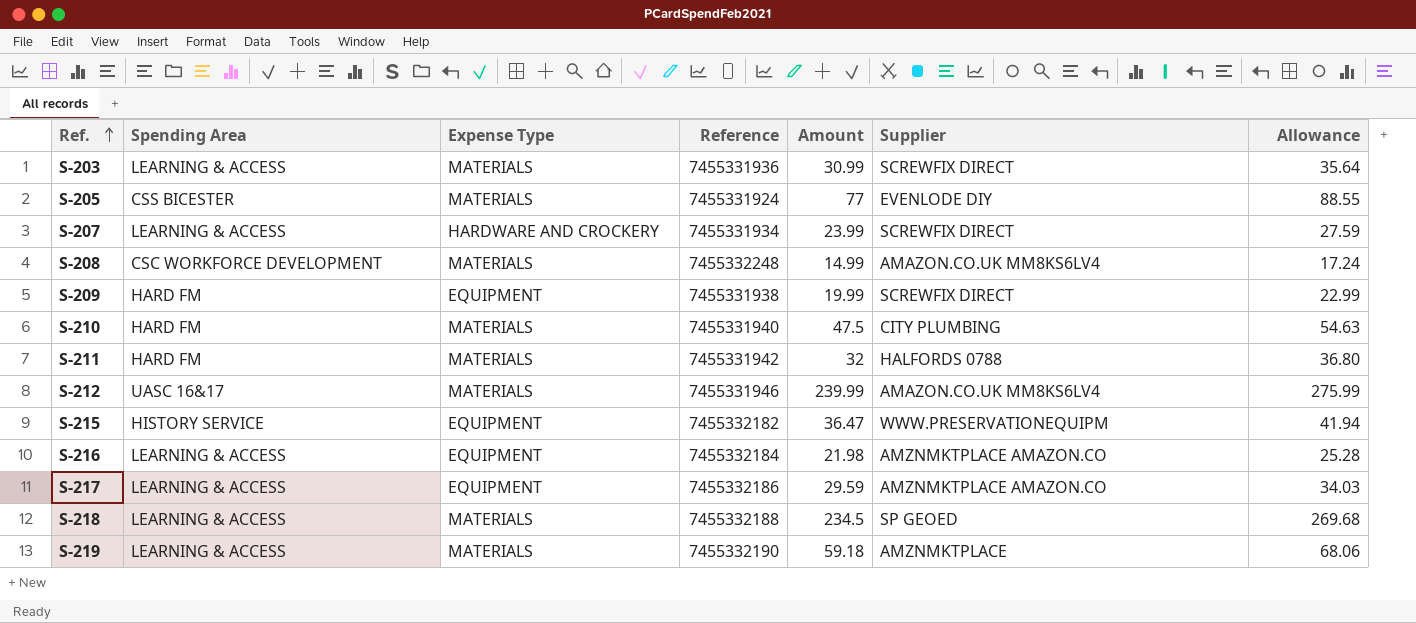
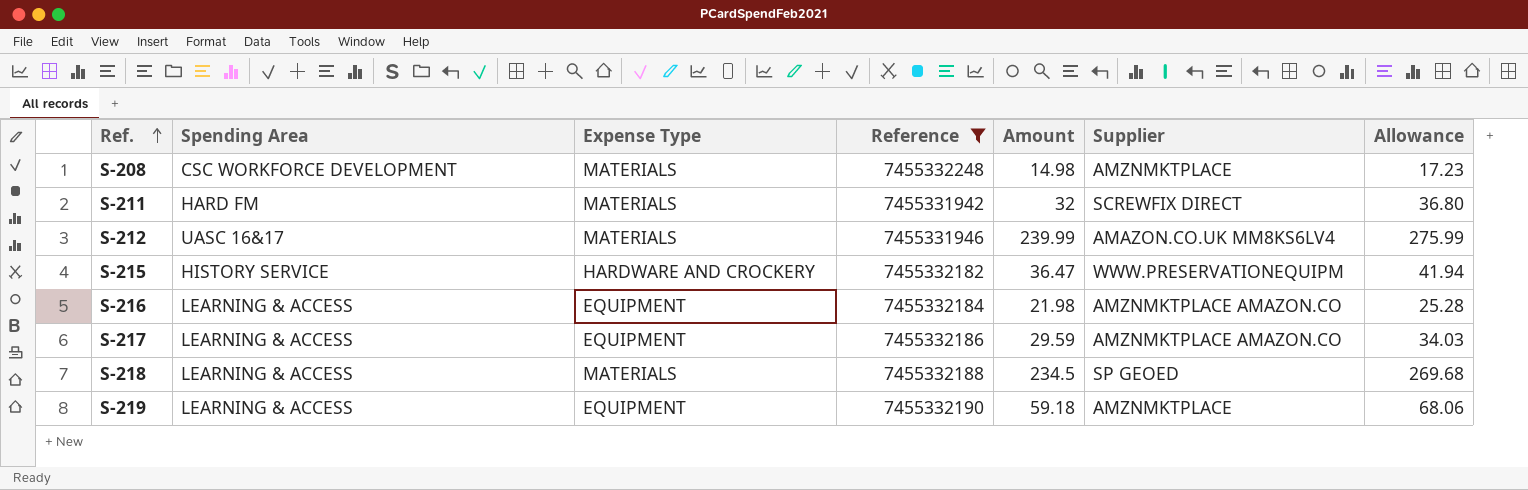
filter: none -> Reference >= 7455331942
S-208 | Amount: 14.99 -> 14.98
S-208 | Supplier: AMAZON.CO.UK MM8KS6LV4 -> AMZNMKTPLACE
S-208 | Allowance: 17.24 -> 17.23
S-211 | Supplier: HALFORDS 0788 -> SCREWFIX DIRECT
S-215 | Expense Type: EQUIPMENT -> HARDWARE AND CROCKERY
S-219 | Expense Type: MATERIALS -> EQUIPMENT

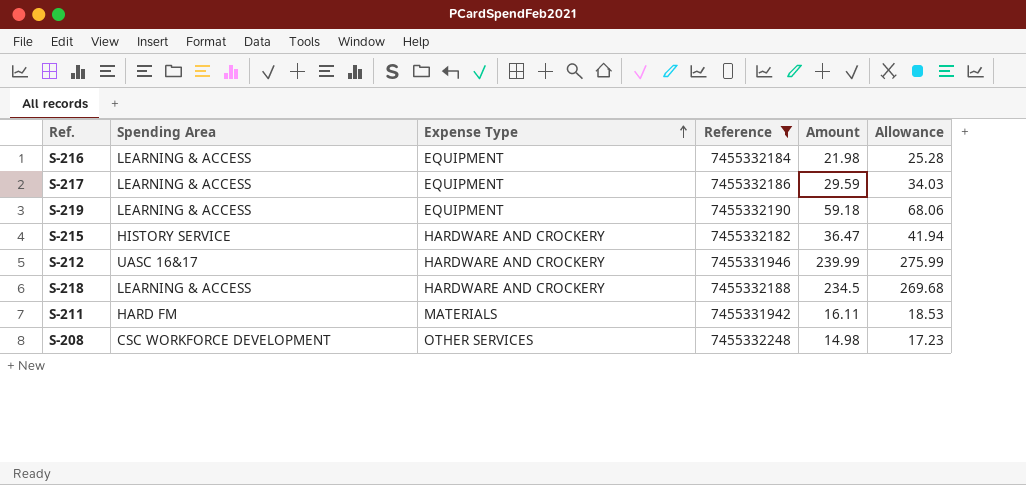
row order: Ref. ascending -> Expense Type ascending
column Supplier | position: 6 -> none
S-212 | Expense Type: MATERIALS -> HARDWARE AND CROCKERY
S-218 | Expense Type: MATERIALS -> HARDWARE AND CROCKERY
S-211 | Amount: 32 -> 16.11
S-211 | Allowance: 36.80 -> 18.53
S-208 | Expense Type: MATERIALS -> OTHER SERVICES

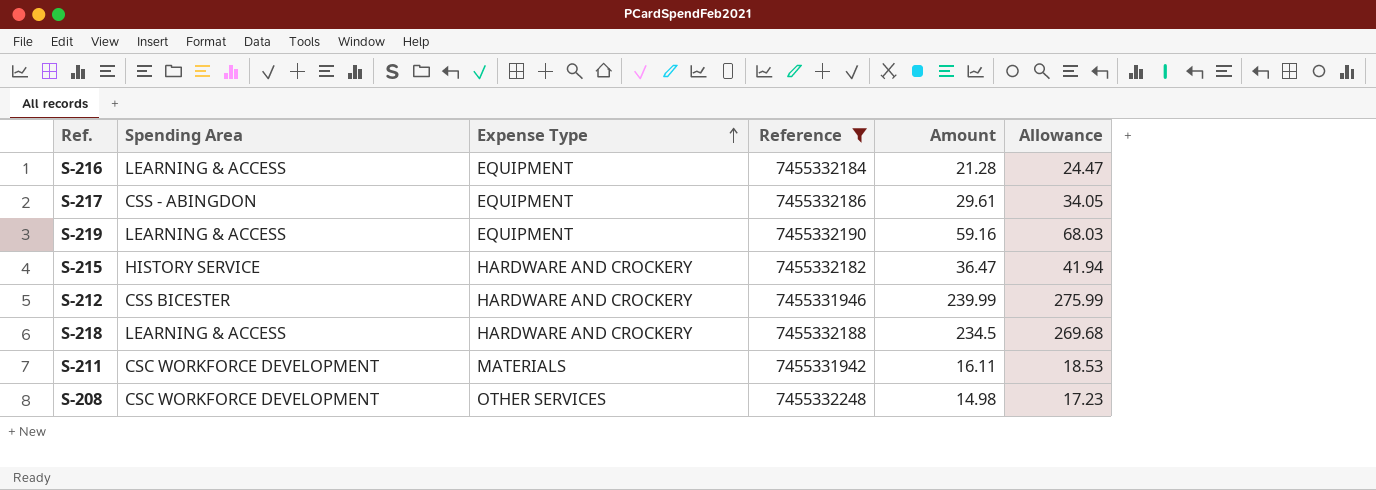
S-216 | Amount: 21.98 -> 21.28
S-216 | Allowance: 25.28 -> 24.47
S-217 | Spending Area: LEARNING & ACCESS -> CSS - ABINGDON
S-217 | Amount: 29.59 -> 29.61
S-217 | Allowance: 34.03 -> 34.05
S-219 | Amount: 59.18 -> 59.16
S-219 | Allowance: 68.06 -> 68.03
S-212 | Spending Area: UASC 16&17 -> CSS BICESTER
S-211 | Spending Area: HARD FM -> CSC WORKFORCE DEVELOPMENT

